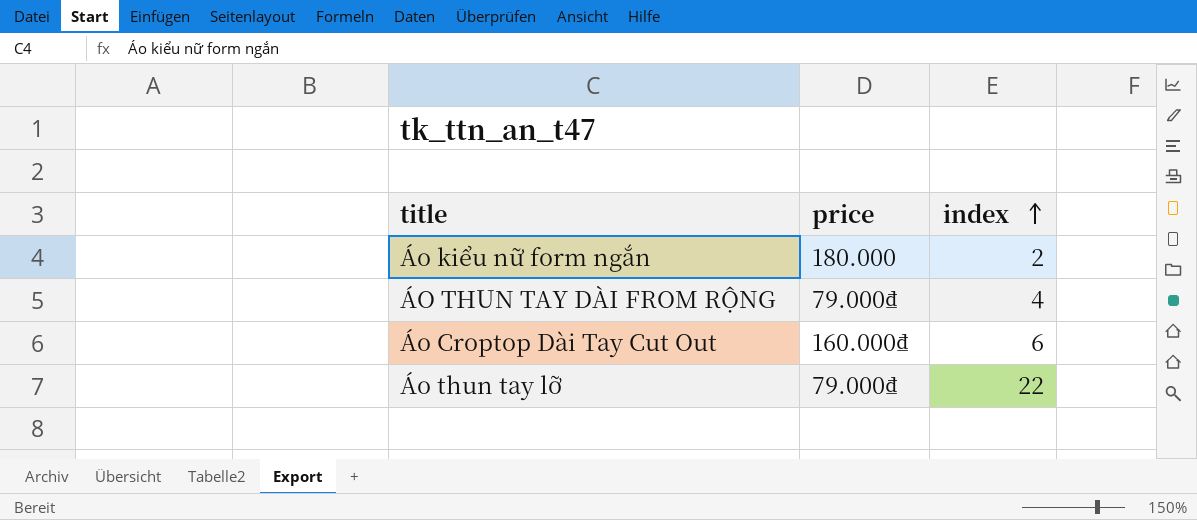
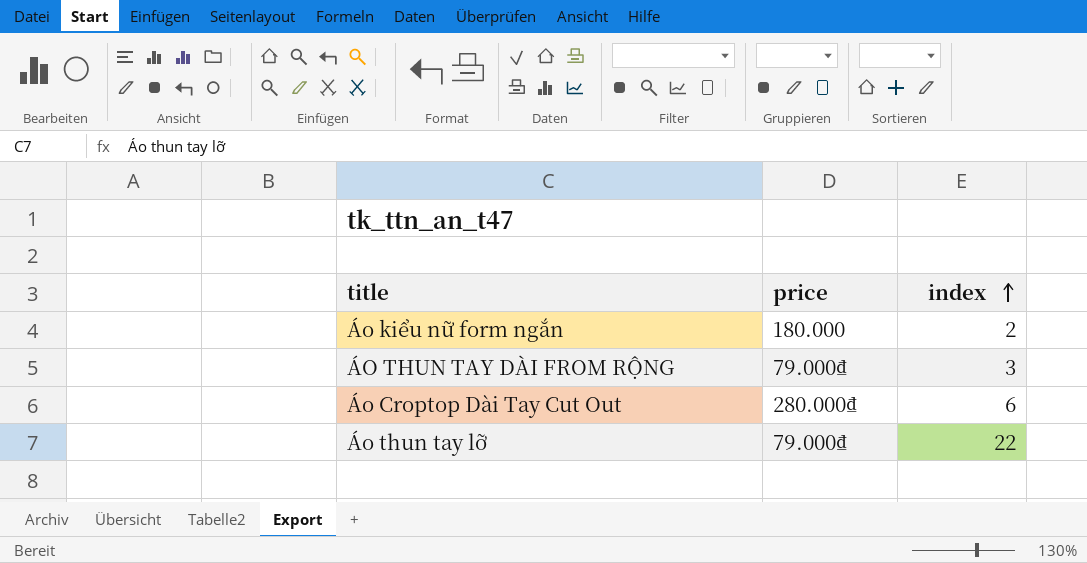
ÁO THUN TAY DÀI FROM RỘNG | index: 4 -> 3
Áo Croptop Dài Tay Cut Out | price: 160.000₫ -> 280.000₫

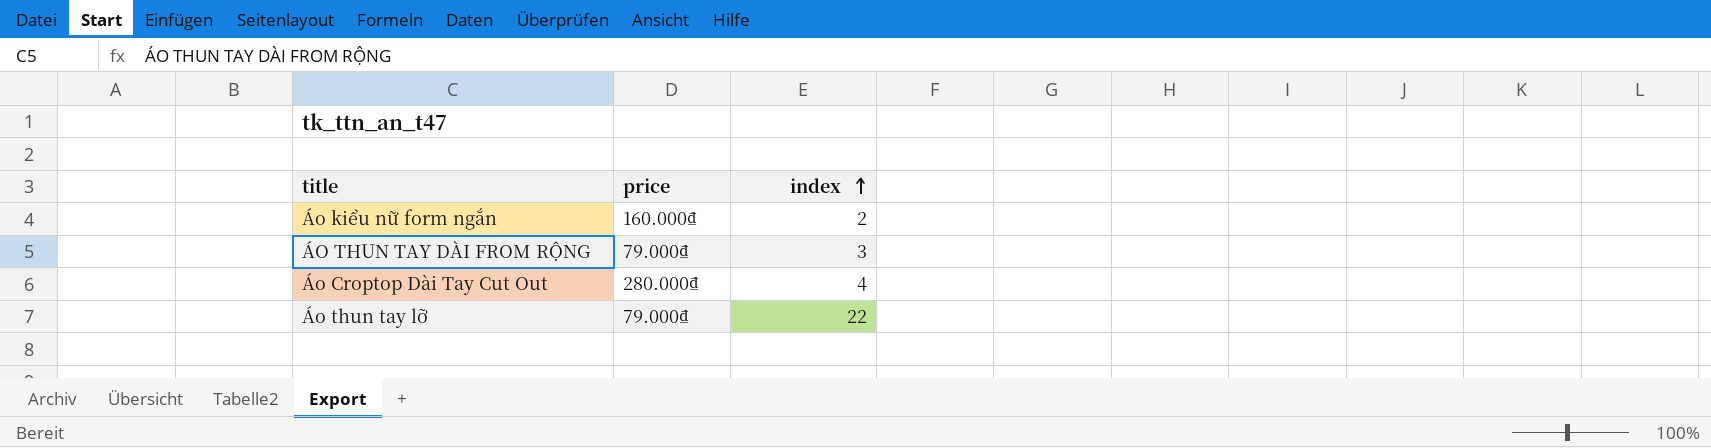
Áo kiểu nữ form ngắn | price: 180.000 -> 160.000₫
Áo Croptop Dài Tay Cut Out | index: 6 -> 4

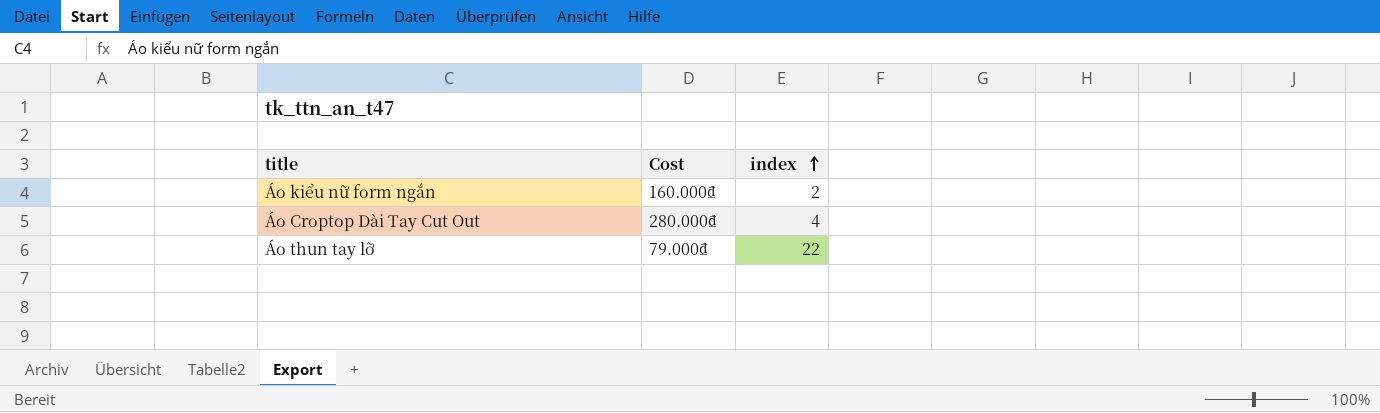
column name: price -> Cost
row ÁO THUN TAY DÀI FROM RỘNG: 79.000₫ | 3 -> none

